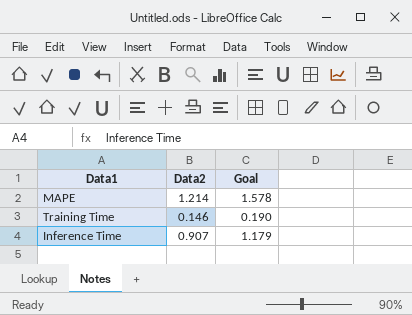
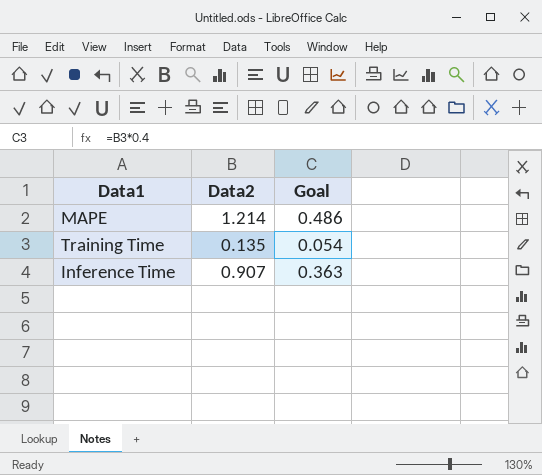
column Goal | formula: [Data2] * 1.3 -> [Data2] * 0.4
Training Time | Data2: 0.146 -> 0.135

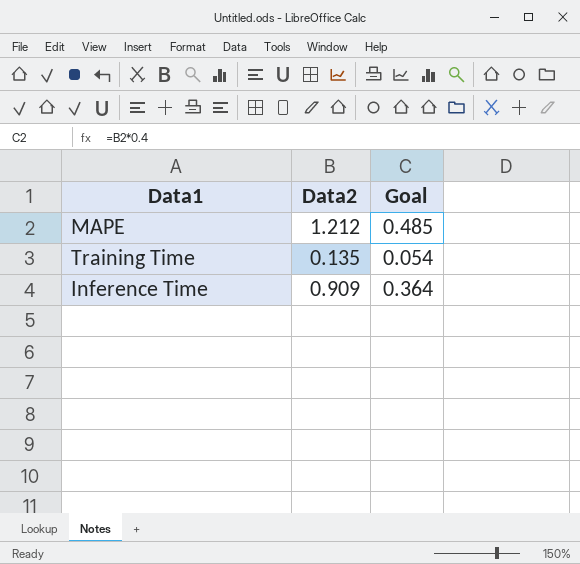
MAPE | Data2: 1.214 -> 1.212
MAPE | Goal: 0.486 -> 0.485
Inference Time | Data2: 0.907 -> 0.909
Inference Time | Goal: 0.363 -> 0.364

